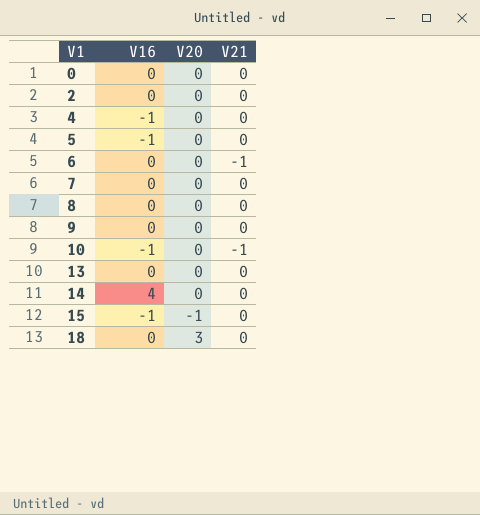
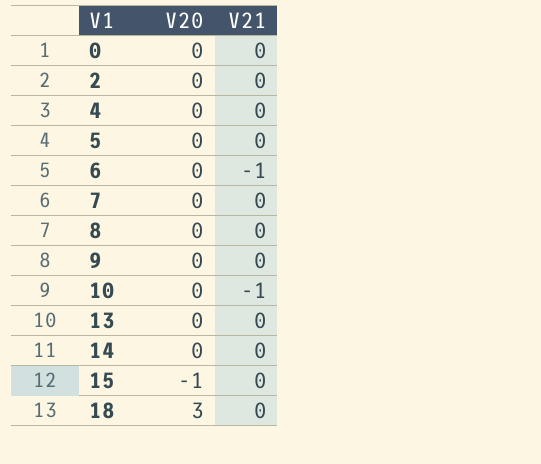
column V16 | position: 2 -> none

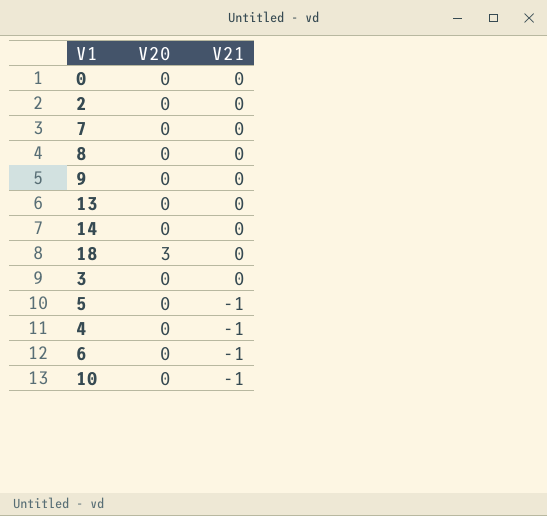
row order: V1 ascending -> V21 descending
row 15: -1 | 0 -> none
row 3: none -> 0 | 0
5 | V21: 0 -> -1
4 | V21: 0 -> -1

